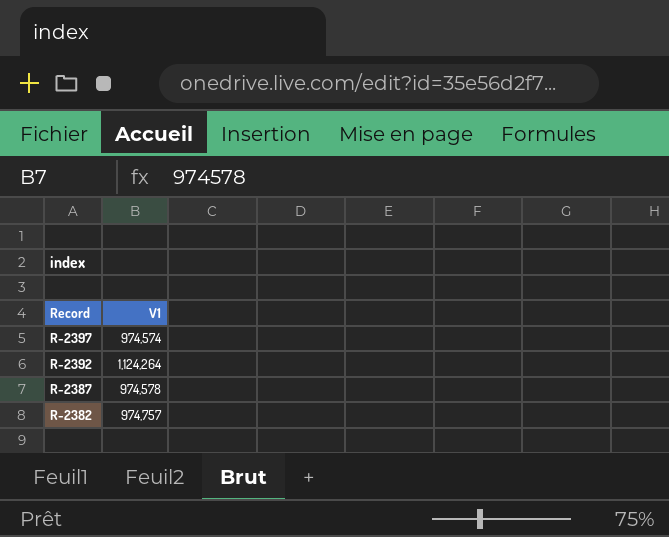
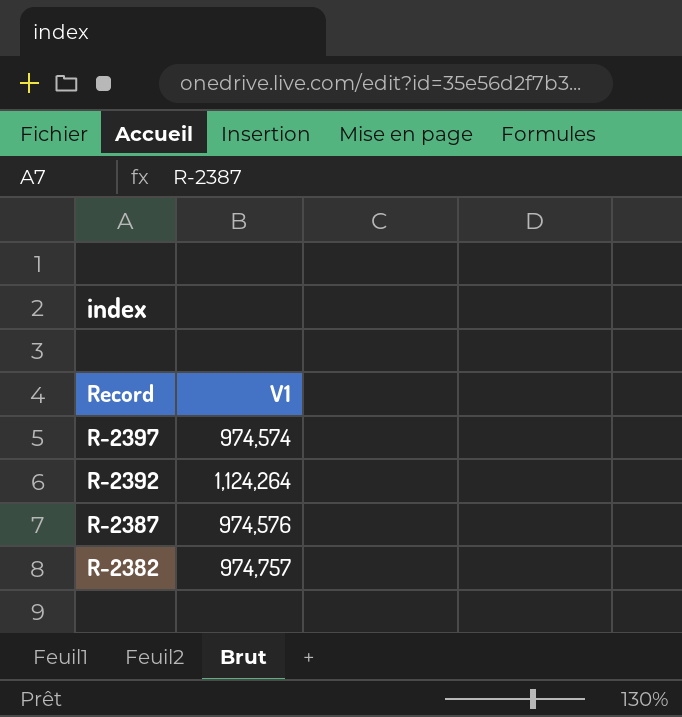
R-2387 | V1: 974,578 -> 974,576

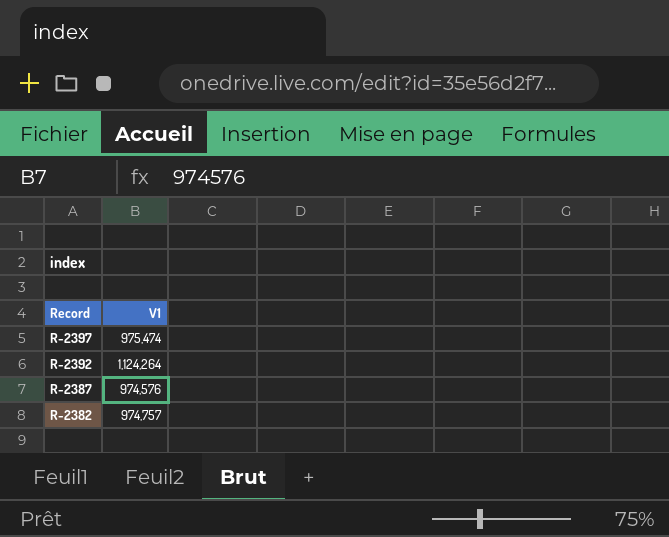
R-2397 | V1: 974,574 -> 975,474

